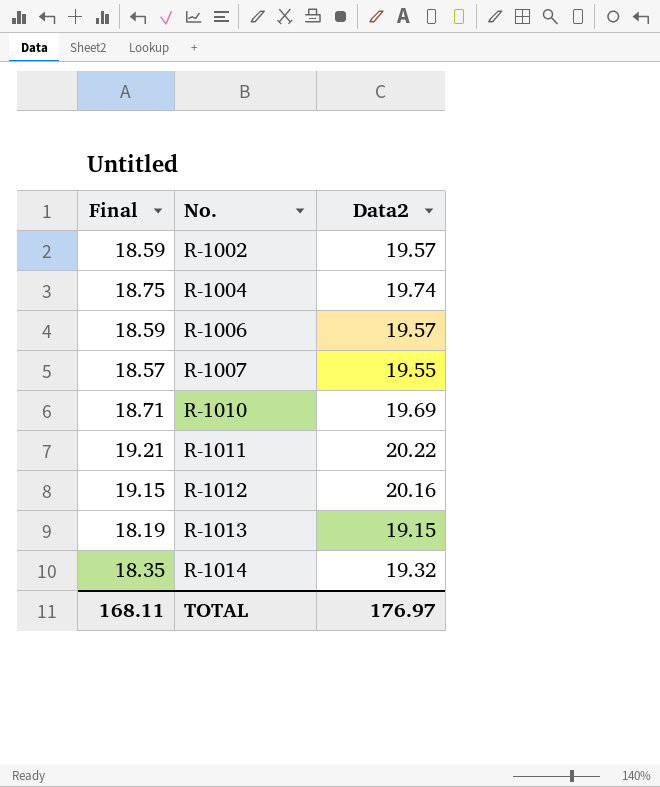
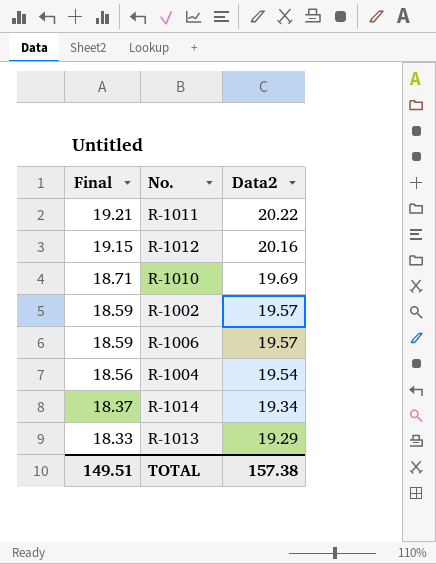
row order: No. ascending -> Final descending
row R-1007: 18.57 | 19.55 -> none
R-1004 | Final: 18.75 -> 18.56
R-1004 | Data2: 19.74 -> 19.54
R-1014 | Final: 18.35 -> 18.37
R-1014 | Data2: 19.32 -> 19.34
R-1013 | Final: 18.19 -> 18.33
R-1013 | Data2: 19.15 -> 19.29
TOTAL | Final: 168.11 -> 149.51
TOTAL | Data2: 176.97 -> 157.38

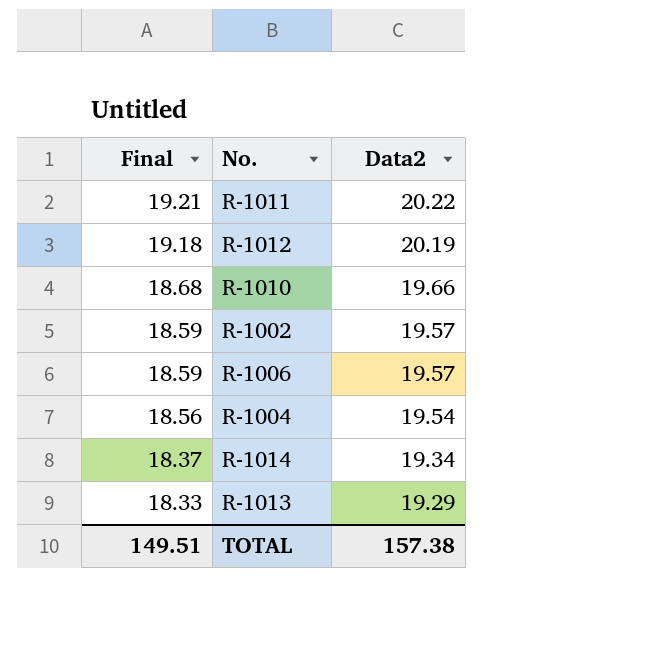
R-1012 | Final: 19.15 -> 19.18
R-1012 | Data2: 20.16 -> 20.19
R-1010 | Final: 18.71 -> 18.68
R-1010 | Data2: 19.69 -> 19.66

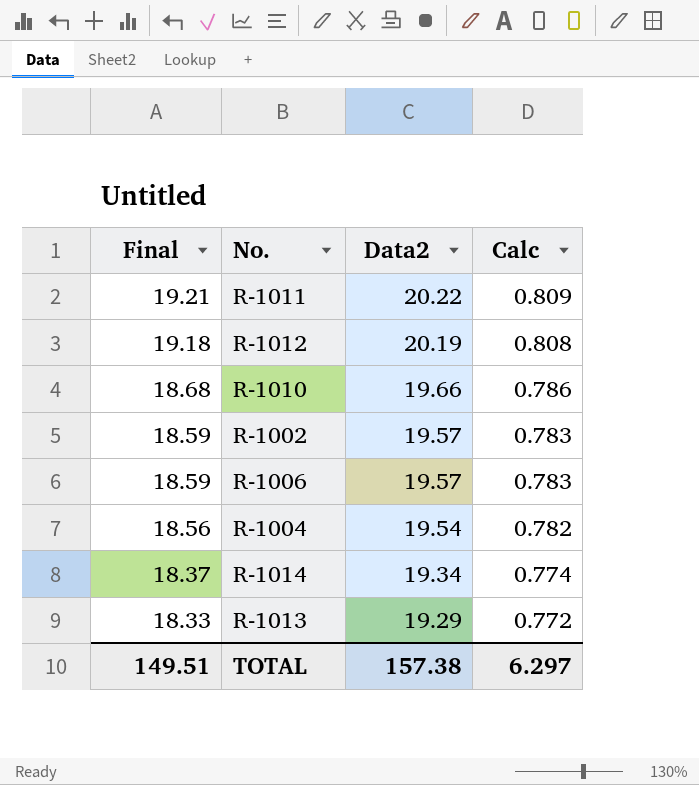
column Calc | formula: none -> [Data2] * 0.04

